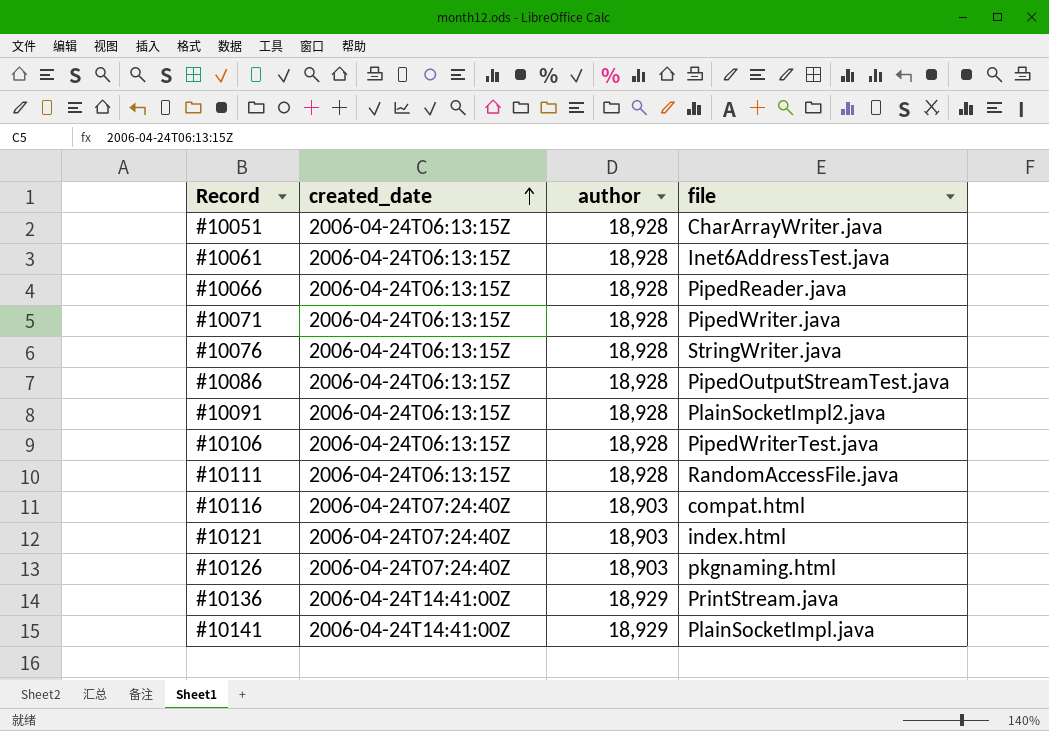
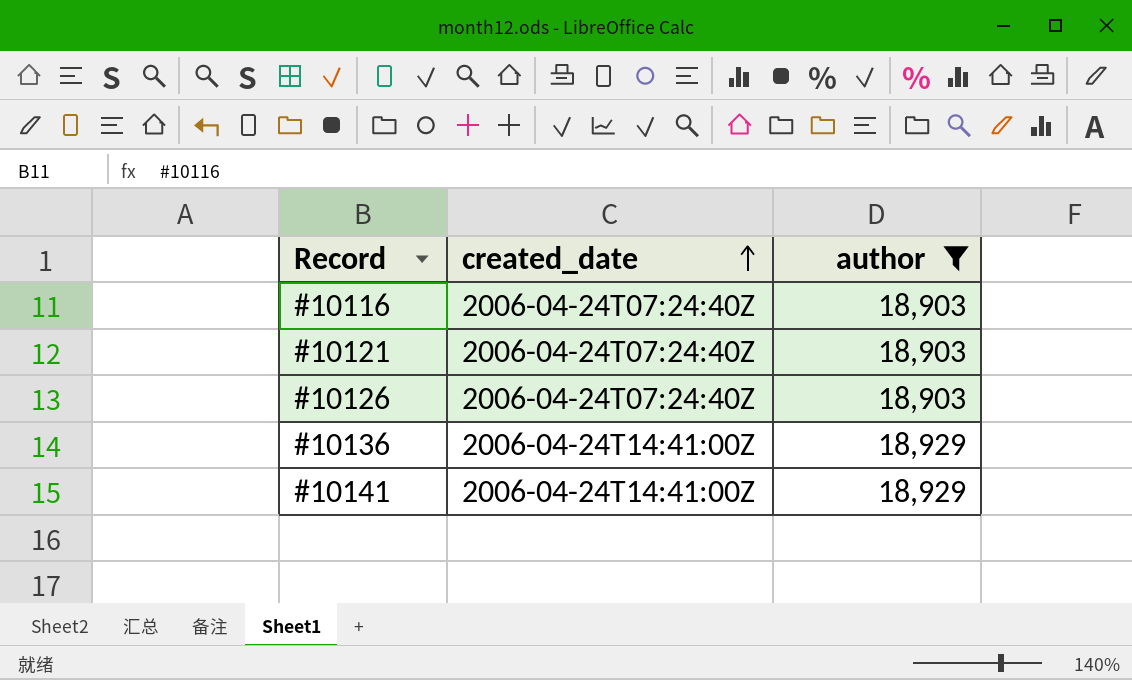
filter: none -> author != 18,928
column file | position: 4 -> none

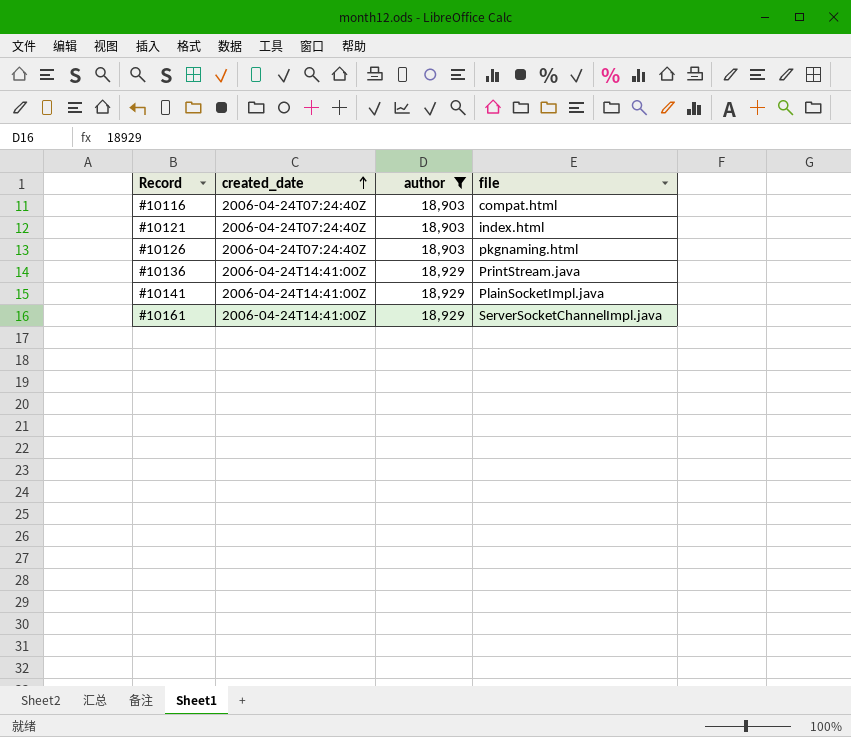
column file | position: none -> 4
row #10161: none -> 2006-04-24T14:41:00Z | 18,929 | ServerSocketChannelImpl.java

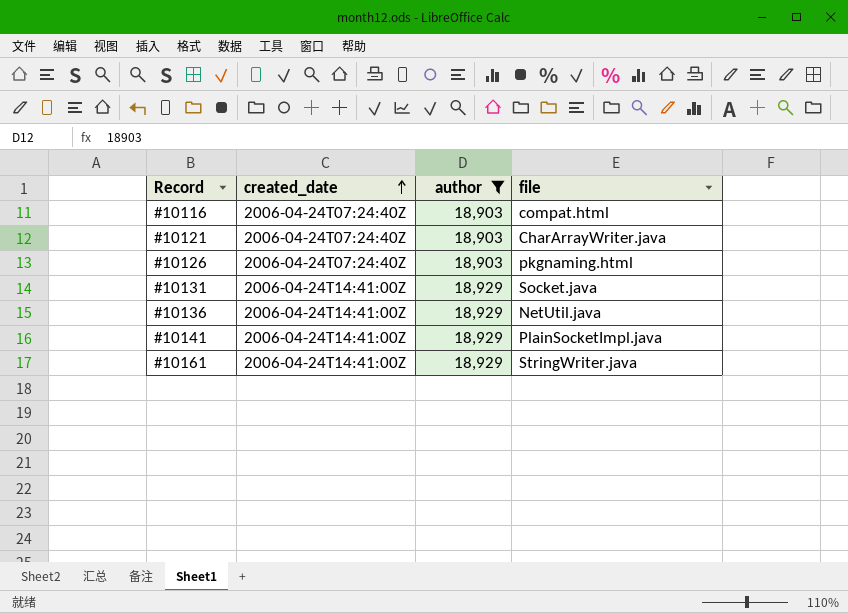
#10121 | file: index.html -> CharArrayWriter.java
row #10131: none -> 2006-04-24T14:41:00Z | 18,929 | Socket.java
#10136 | file: PrintStream.java -> NetUtil.java
#10161 | file: ServerSocketChannelImpl.java -> StringWriter.java

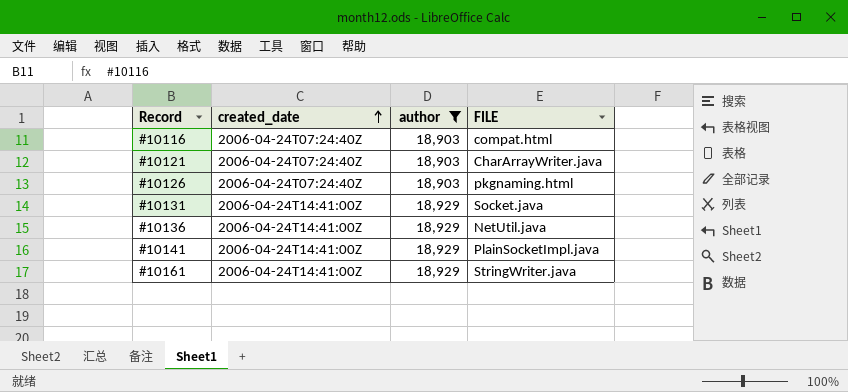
column name: file -> FILE

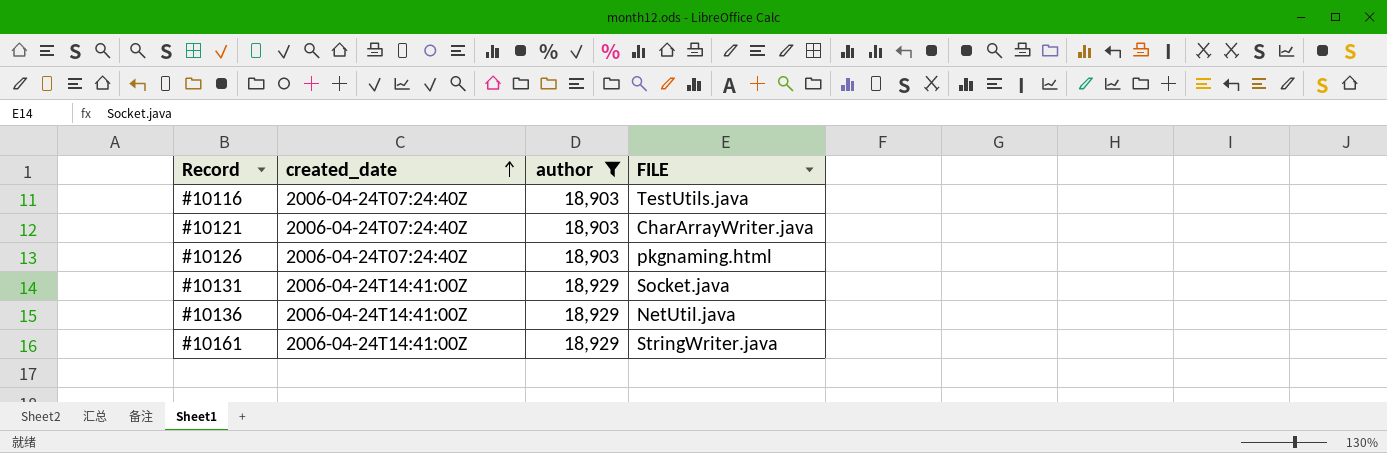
row #10141: 2006-04-24T14:41:00Z | 18,929 | PlainSocketImpl.java -> none
#10116 | FILE: compat.html -> TestUtils.java

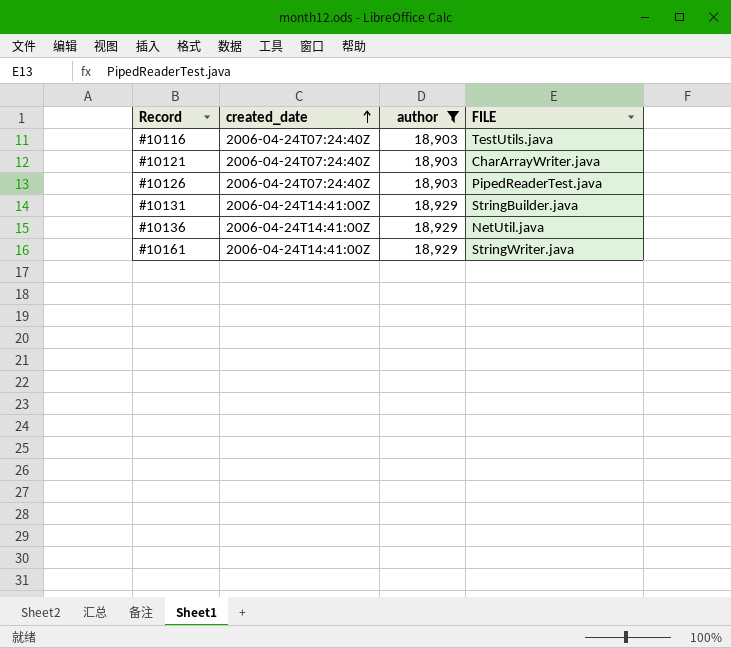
#10126 | FILE: pkgnaming.html -> PipedReaderTest.java
#10131 | FILE: Socket.java -> StringBuilder.java

